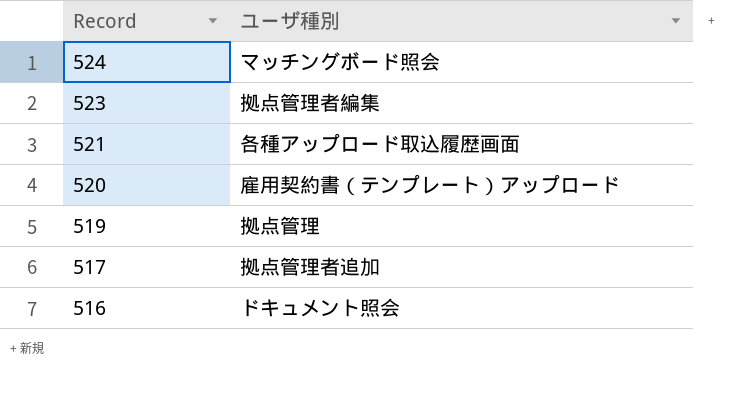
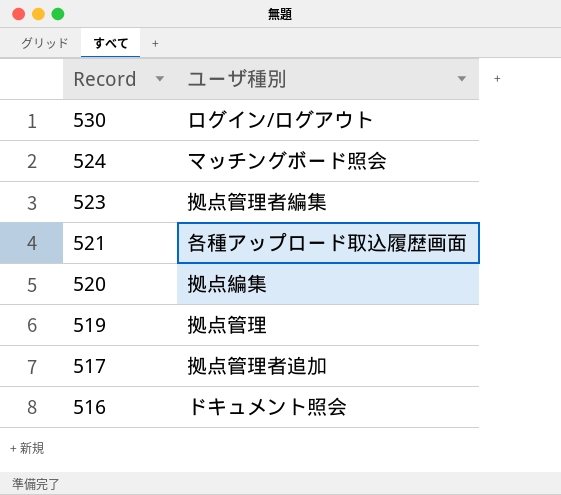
row 530: none -> ログイン/ログアウト
520 | ユーザ種別: 雇用契約書（テンプレート）アップロード -> 拠点編集

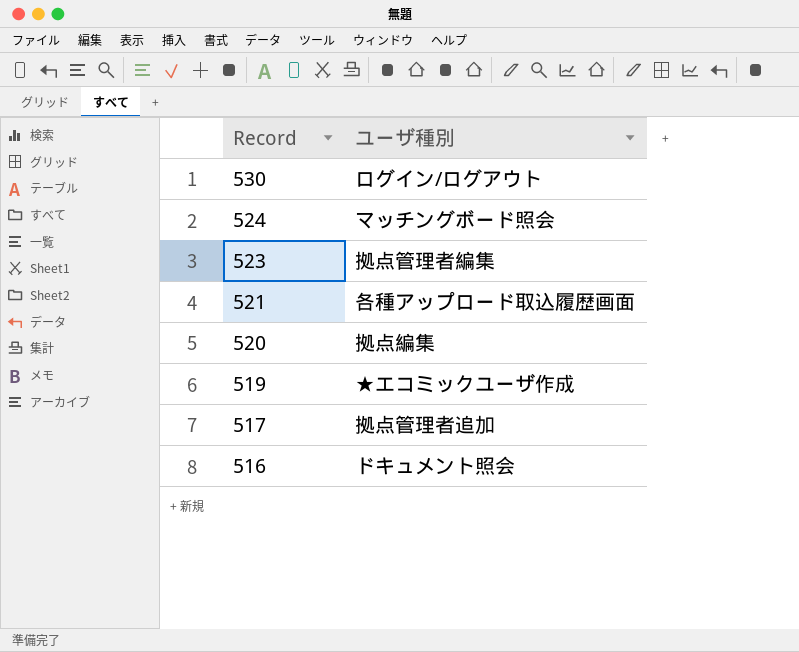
519 | ユーザ種別: 拠点管理 -> ★エコミックユーザ作成

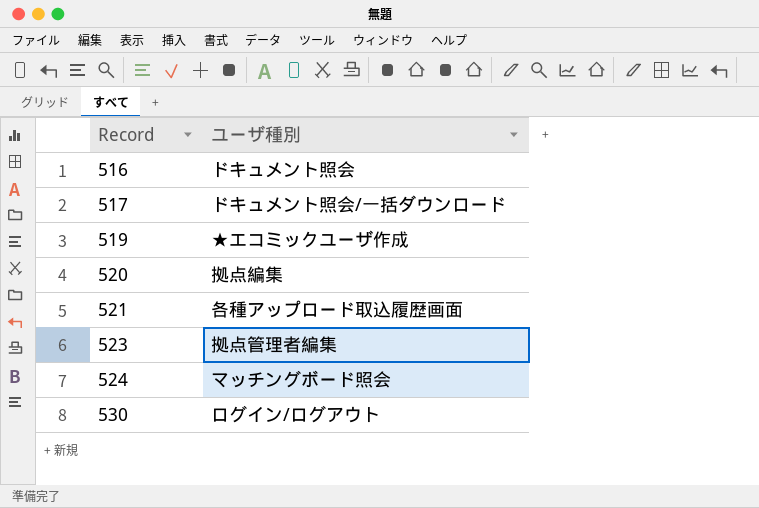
row order: Record descending -> Record ascending
517 | ユーザ種別: 拠点管理者追加 -> ドキュメント照会/一括ダウンロード

